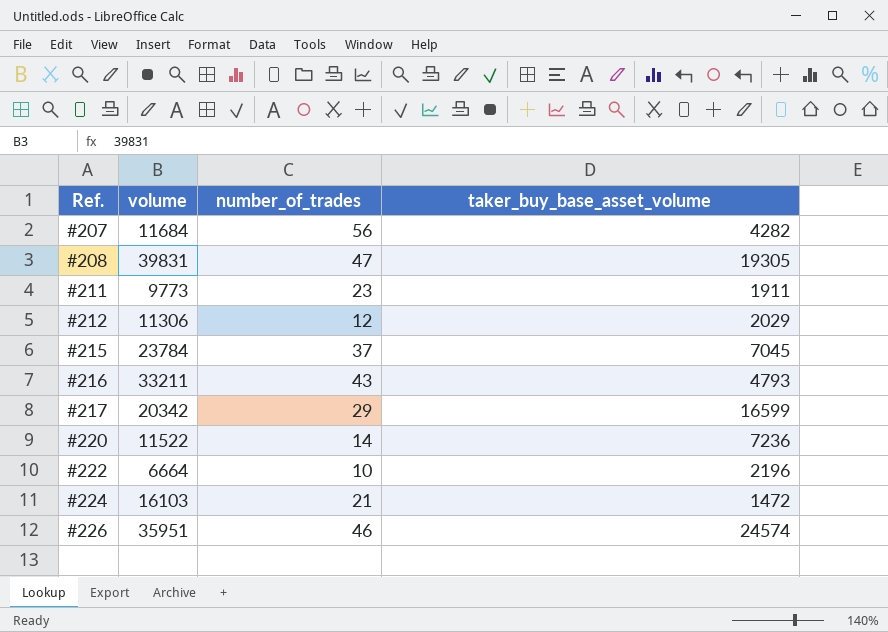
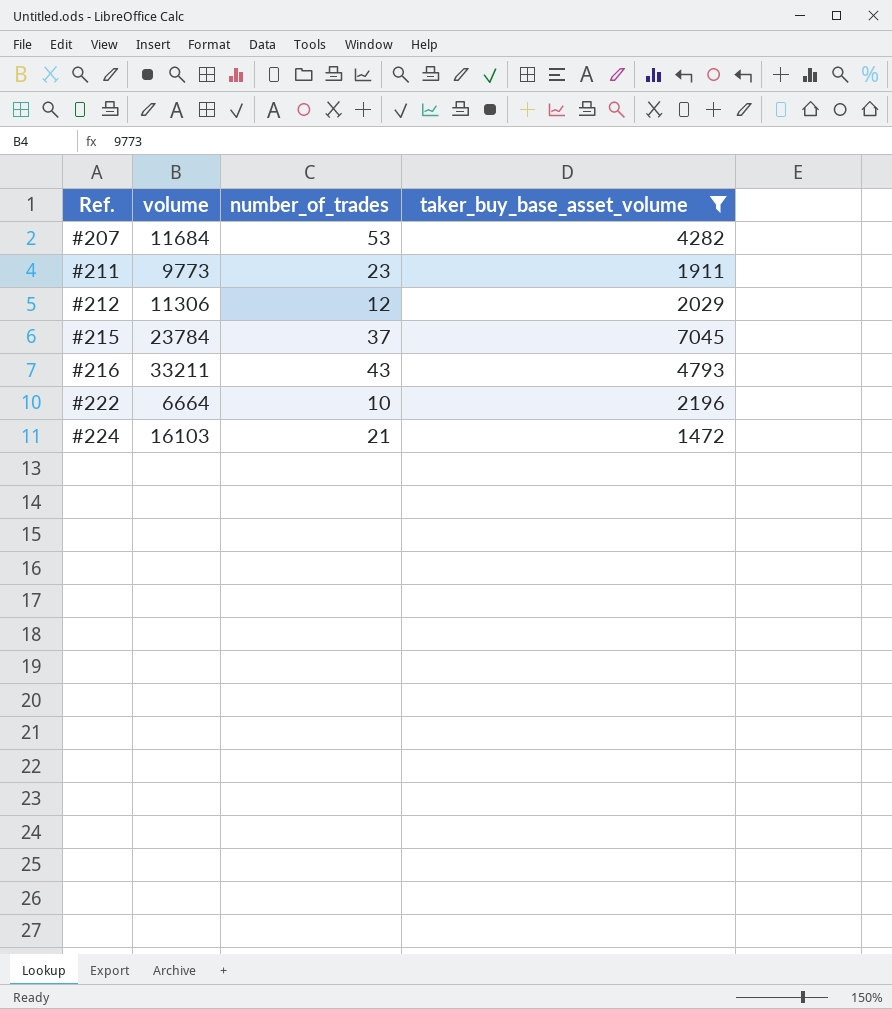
filter: none -> taker_buy_base_asset_volume <= 7045
#207 | number_of_trades: 56 -> 53

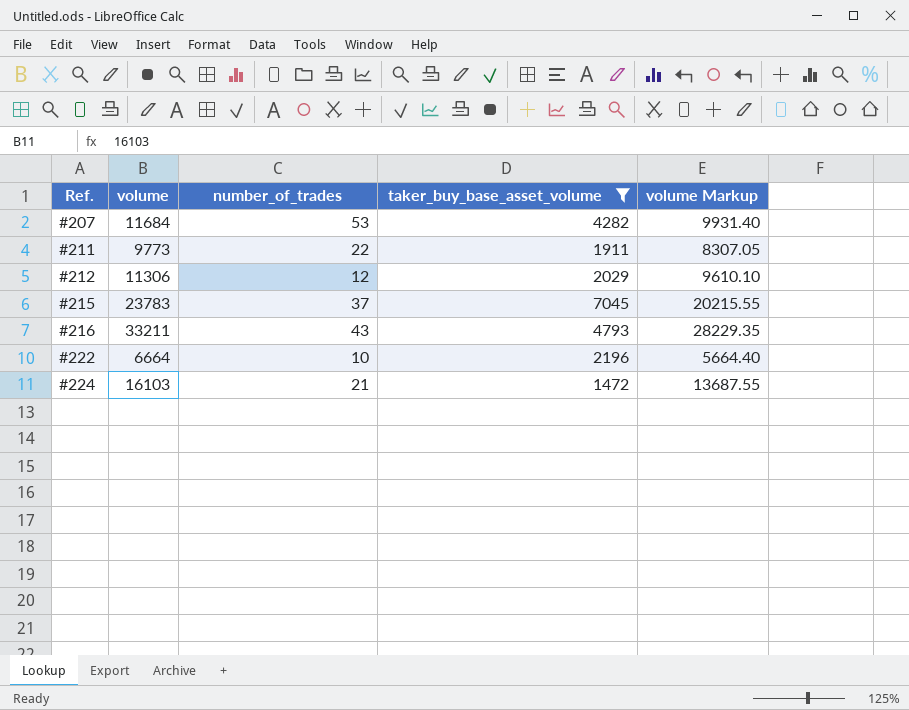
column volume Markup | formula: none -> [volume] * 0.85
#211 | number_of_trades: 23 -> 22
#215 | volume: 23784 -> 23783

